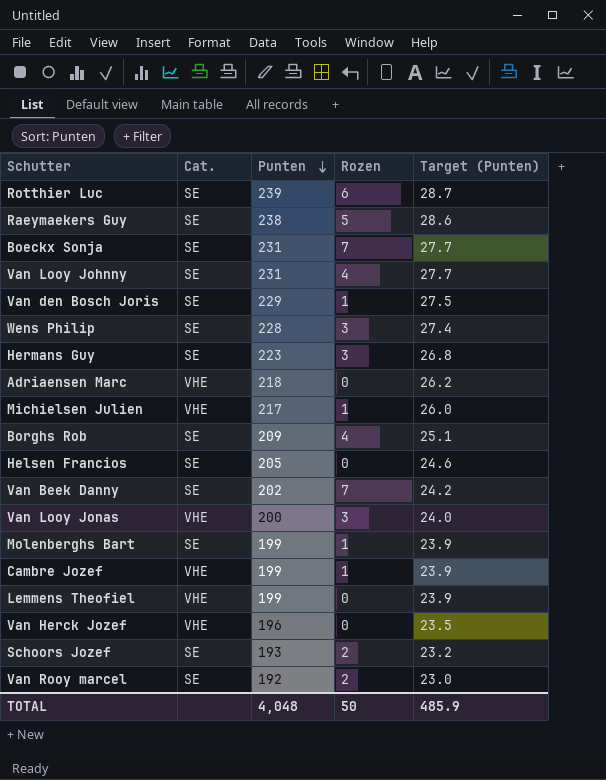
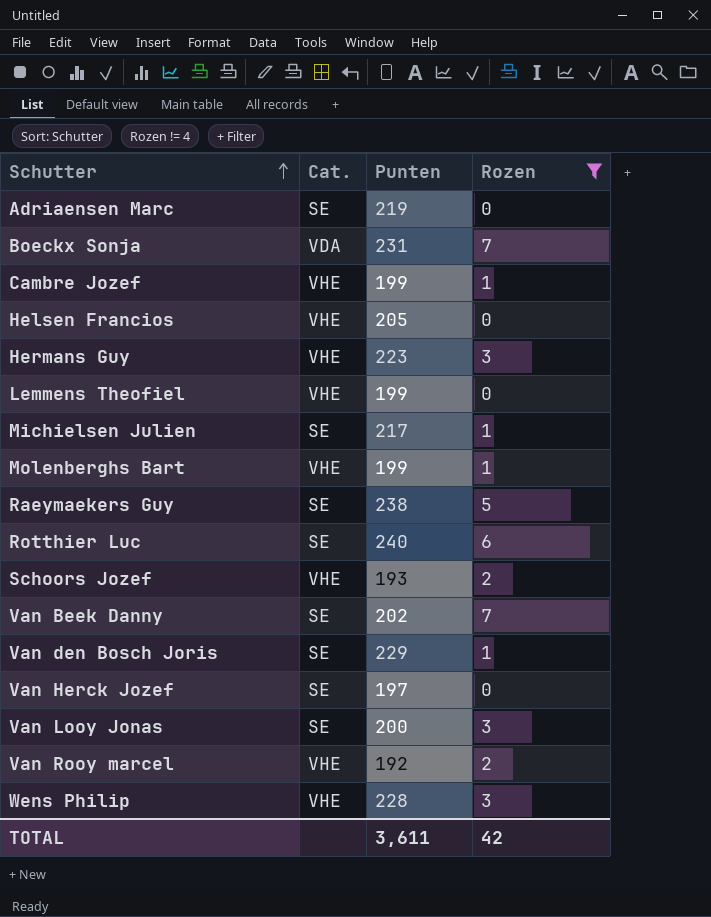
filter: none -> Rozen != 4
row order: Punten descending -> Schutter ascending
column Target (Punten) | formula: [Punten] * 0.12 -> none
Adriaensen Marc | Cat.: VHE -> SE
Adriaensen Marc | Punten: 218 -> 219
Boeckx Sonja | Cat.: SE -> VDA
Helsen Francios | Cat.: SE -> VHE
Hermans Guy | Cat.: SE -> VHE
Michielsen Julien | Cat.: VHE -> SE
Molenberghs Bart | Cat.: SE -> VHE
Rotthier Luc | Punten: 239 -> 240
Schoors Jozef | Cat.: SE -> VHE
Van Herck Jozef | Cat.: VHE -> SE
Van Herck Jozef | Punten: 196 -> 197
Van Looy Jonas | Cat.: VHE -> SE
Van Rooy marcel | Cat.: SE -> VHE
Wens Philip | Cat.: SE -> VHE
TOTAL | Punten: 4,048 -> 3,611
TOTAL | Rozen: 50 -> 42

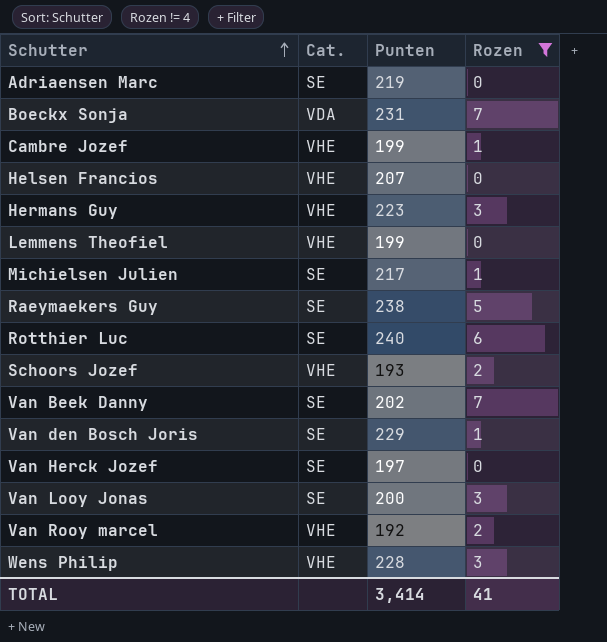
row Molenberghs Bart: VHE | 199 | 1 -> none
Helsen Francios | Punten: 205 -> 207
TOTAL | Punten: 3,611 -> 3,414
TOTAL | Rozen: 42 -> 41

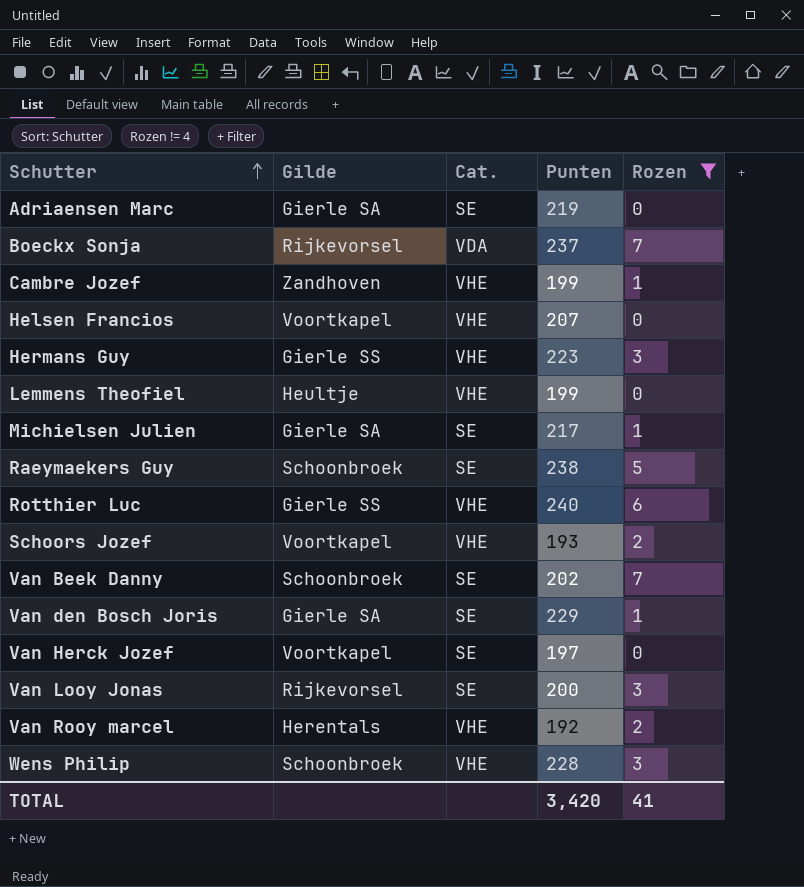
column Gilde | position: none -> 2
Boeckx Sonja | Punten: 231 -> 237
Rotthier Luc | Cat.: SE -> VHE
TOTAL | Punten: 3,414 -> 3,420

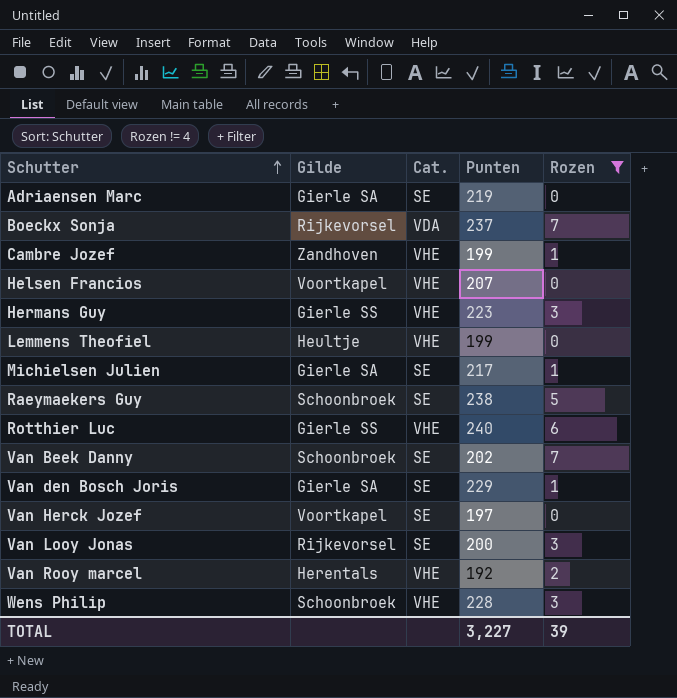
row Schoors Jozef: Voortkapel | VHE | 193 | 2 -> none
TOTAL | Punten: 3,420 -> 3,227
TOTAL | Rozen: 41 -> 39

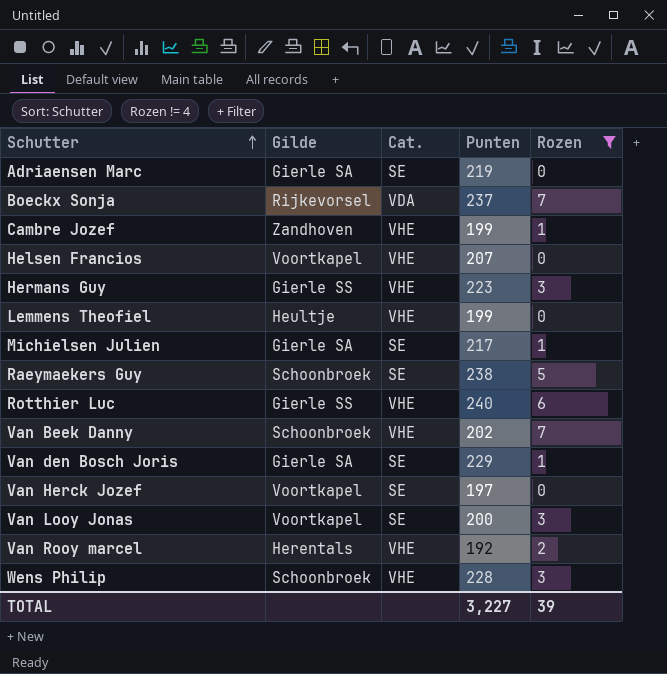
Van Beek Danny | Cat.: SE -> VHE
Van Looy Jonas | Gilde: Rijkevorsel -> Voortkapel

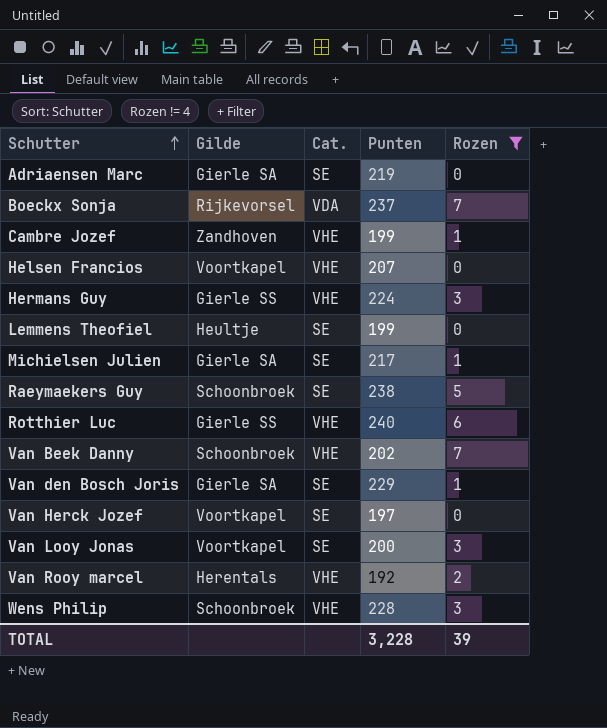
Hermans Guy | Punten: 223 -> 224
Lemmens Theofiel | Cat.: VHE -> SE
TOTAL | Punten: 3,227 -> 3,228

